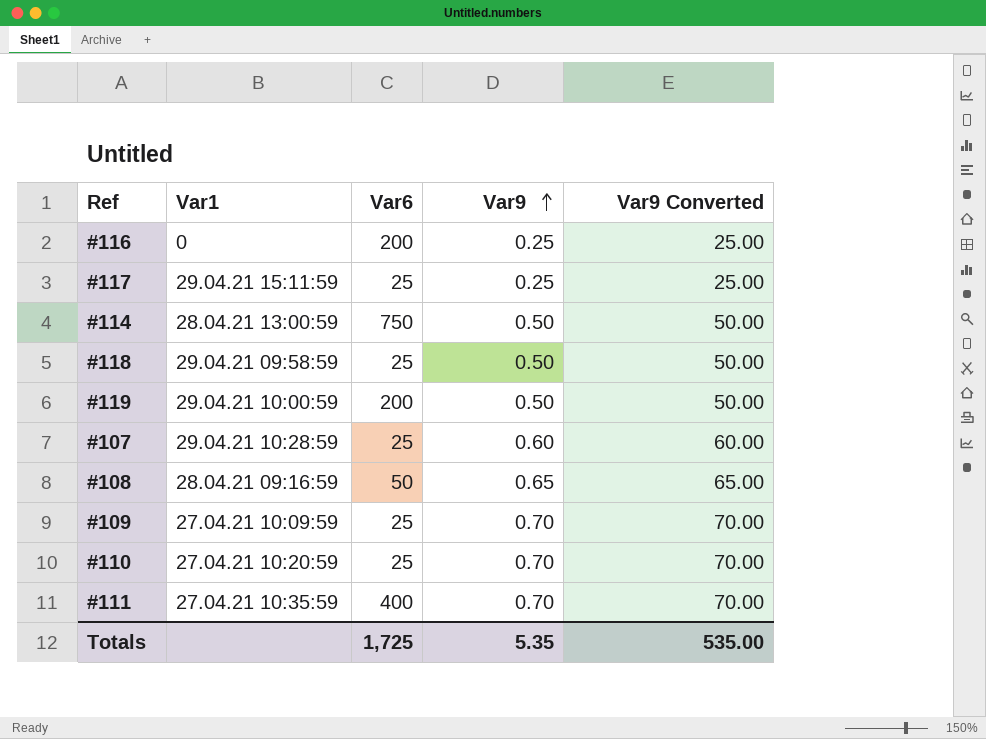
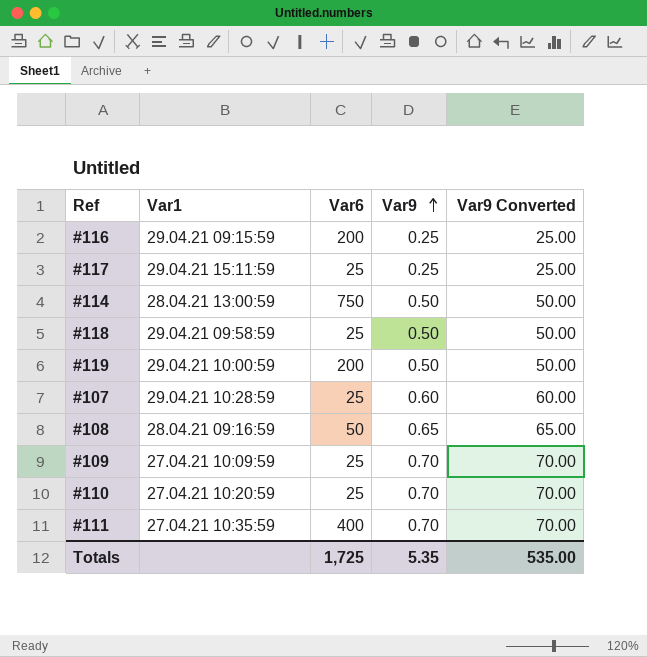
#116 | Var1: 0 -> 29.04.21 09:15:59

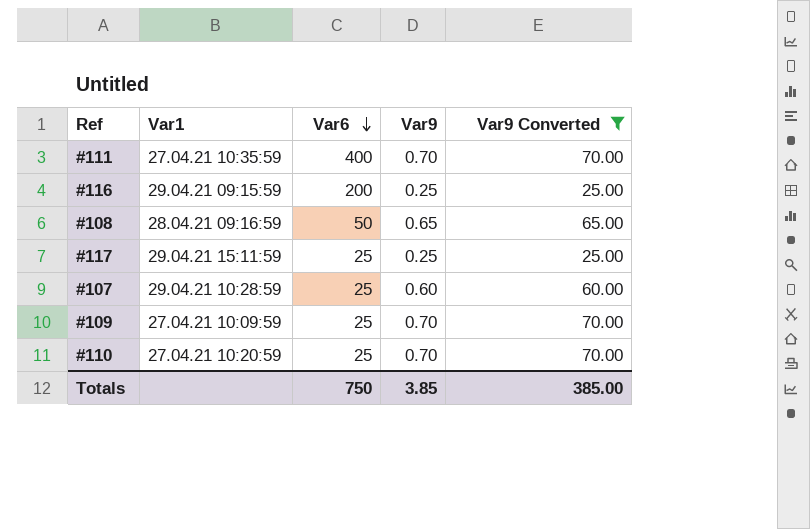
filter: none -> Var9 Converted != 50.00
row order: Var9 ascending -> Var6 descending
Totals | Var6: 1,725 -> 750
Totals | Var9: 5.35 -> 3.85
Totals | Var9 Converted: 535.00 -> 385.00

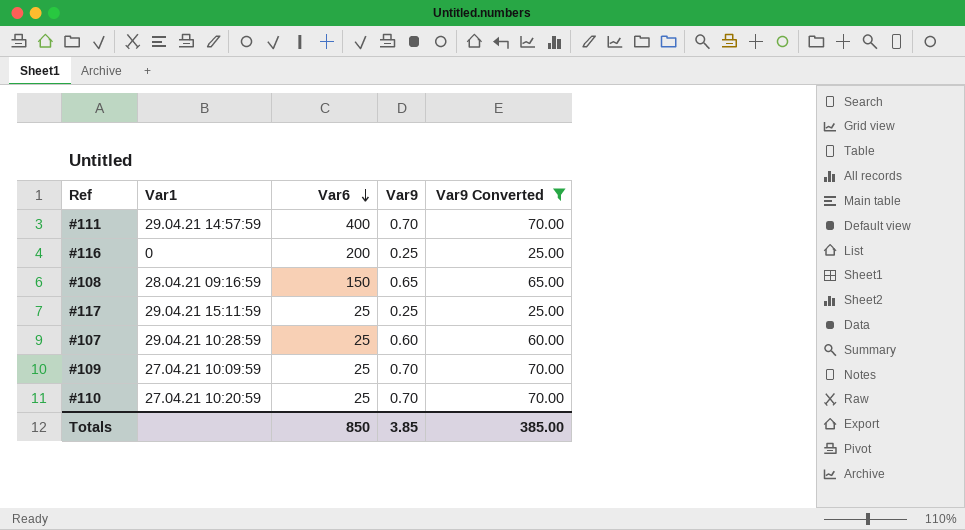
#111 | Var1: 27.04.21 10:35:59 -> 29.04.21 14:57:59
#116 | Var1: 29.04.21 09:15:59 -> 0
#108 | Var6: 50 -> 150
Totals | Var6: 750 -> 850

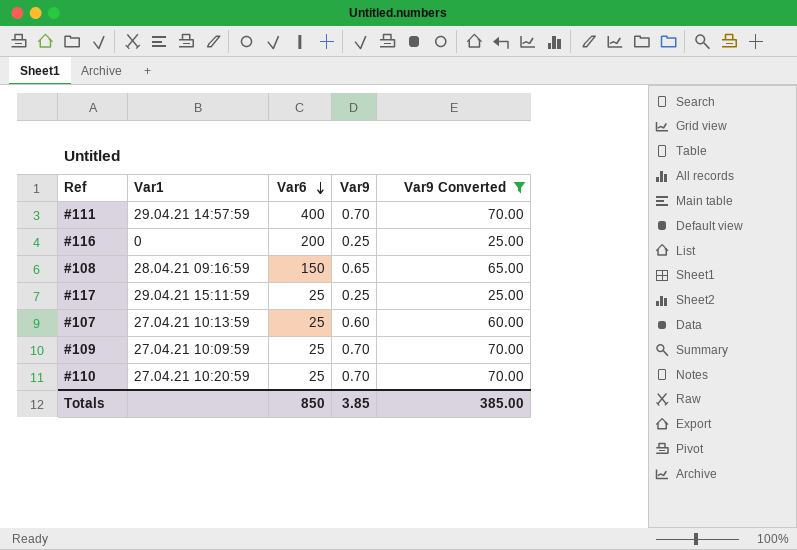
#107 | Var1: 29.04.21 10:28:59 -> 27.04.21 10:13:59

